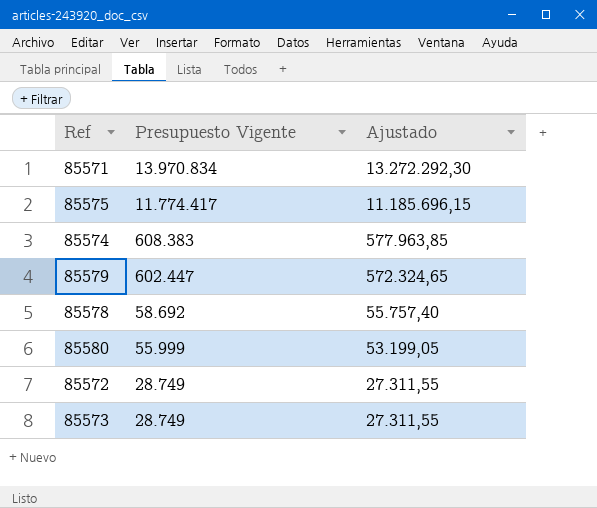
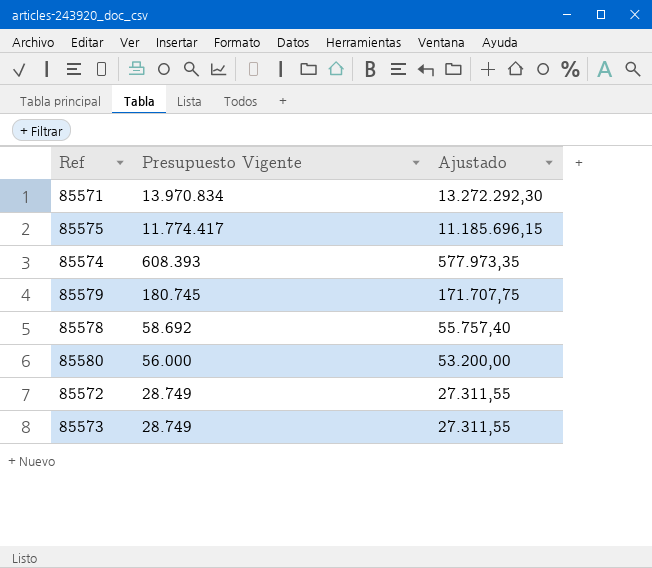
85574 | Presupuesto Vigente: 608.383 -> 608.393
85574 | Ajustado: 577.963,85 -> 577.973,35
85579 | Presupuesto Vigente: 602.447 -> 180.745
85579 | Ajustado: 572.324,65 -> 171.707,75
85580 | Presupuesto Vigente: 55.999 -> 56.000
85580 | Ajustado: 53.199,05 -> 53.200,00

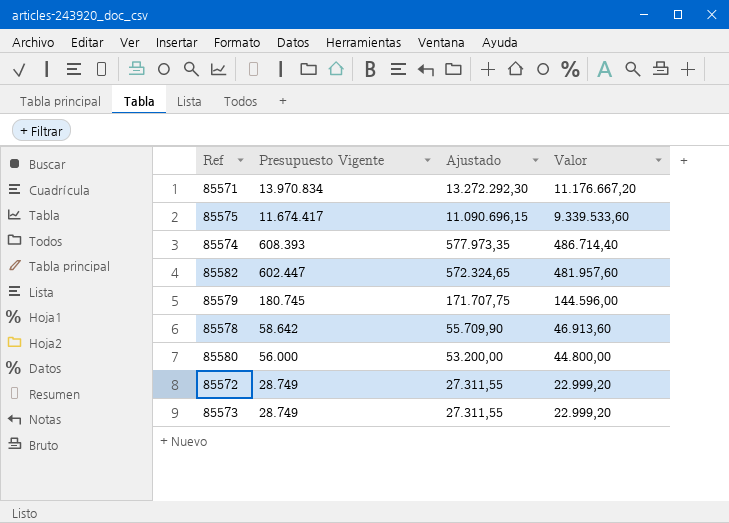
column Valor | formula: none -> [Presupuesto Vigente] * 0,8
85575 | Presupuesto Vigente: 11.774.417 -> 11.674.417
85575 | Ajustado: 11.185.696,15 -> 11.090.696,15
row 85582: none -> 602.447 | 572.324,65 | 481.957,60
85578 | Presupuesto Vigente: 58.692 -> 58.642
85578 | Ajustado: 55.757,40 -> 55.709,90

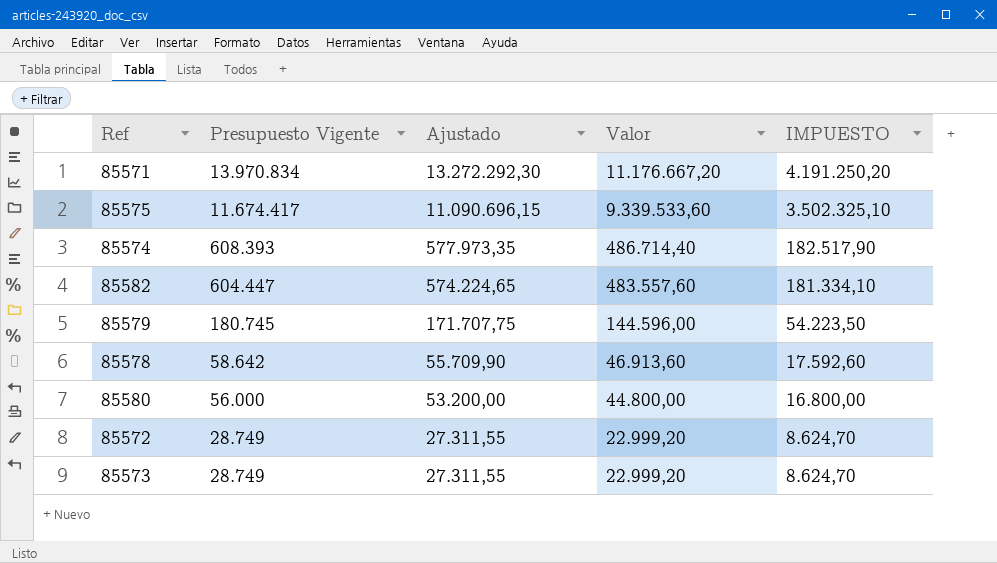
column IMPUESTO | formula: none -> [Presupuesto Vigente] * 0,3
85582 | Presupuesto Vigente: 602.447 -> 604.447
85582 | Ajustado: 572.324,65 -> 574.224,65
85582 | Valor: 481.957,60 -> 483.557,60

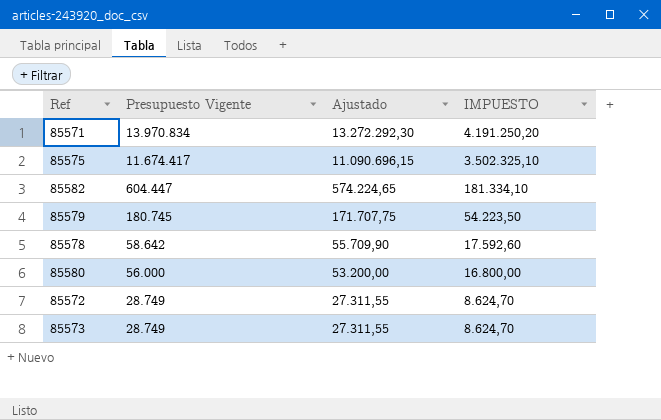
column Valor | formula: [Presupuesto Vigente] * 0,8 -> none
row 85574: 608.393 | 577.973,35 | 486.714,40 | 182.517,90 -> none

